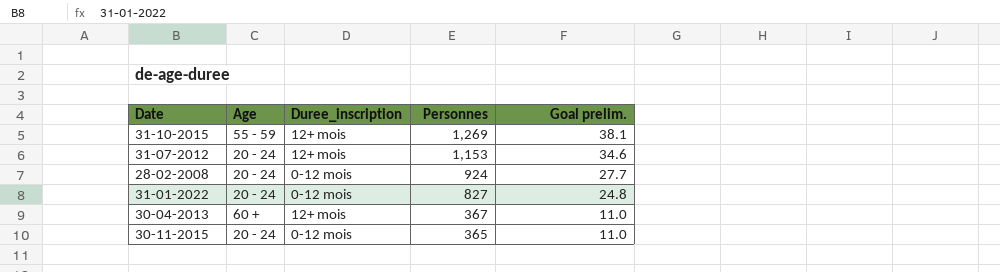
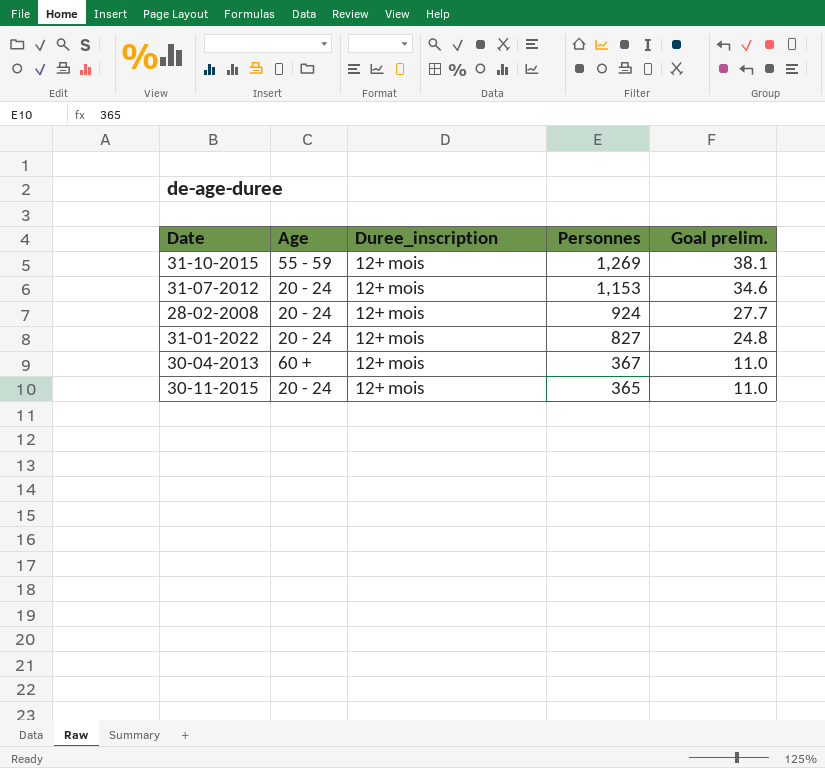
28-02-2008 | Duree_inscription: 0-12 mois -> 12+ mois
31-01-2022 | Duree_inscription: 0-12 mois -> 12+ mois
30-11-2015 | Duree_inscription: 0-12 mois -> 12+ mois

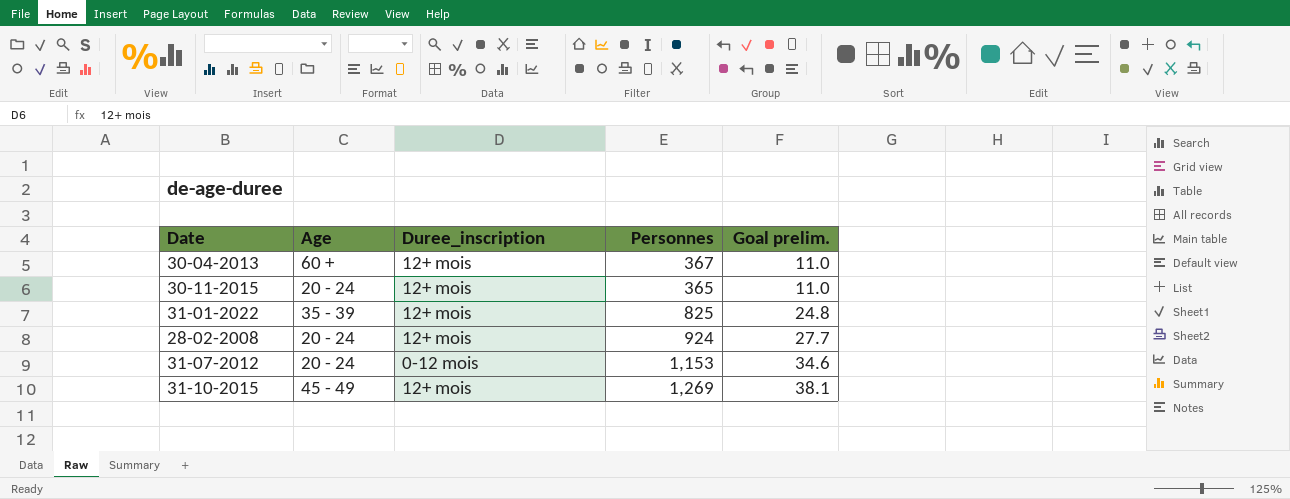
row order: Personnes descending -> Goal prelim. ascending
31-01-2022 | Age: 20 - 24 -> 35 - 39
31-01-2022 | Personnes: 827 -> 825
31-07-2012 | Duree_inscription: 12+ mois -> 0-12 mois
31-10-2015 | Age: 55 - 59 -> 45 - 49

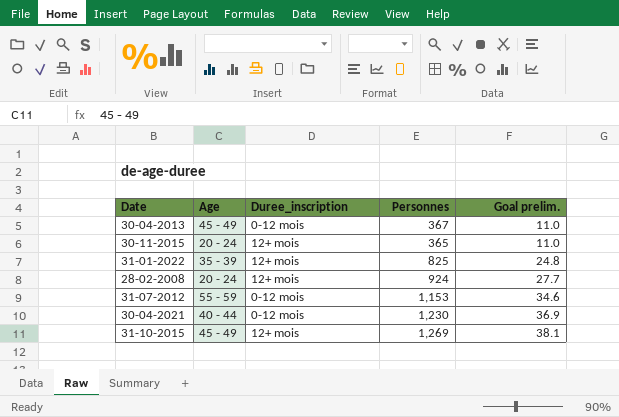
30-04-2013 | Age: 60 + -> 45 - 49
30-04-2013 | Duree_inscription: 12+ mois -> 0-12 mois
31-07-2012 | Age: 20 - 24 -> 55 - 59
row 30-04-2021: none -> 40 - 44 | 0-12 mois | 1,230 | 36.9

